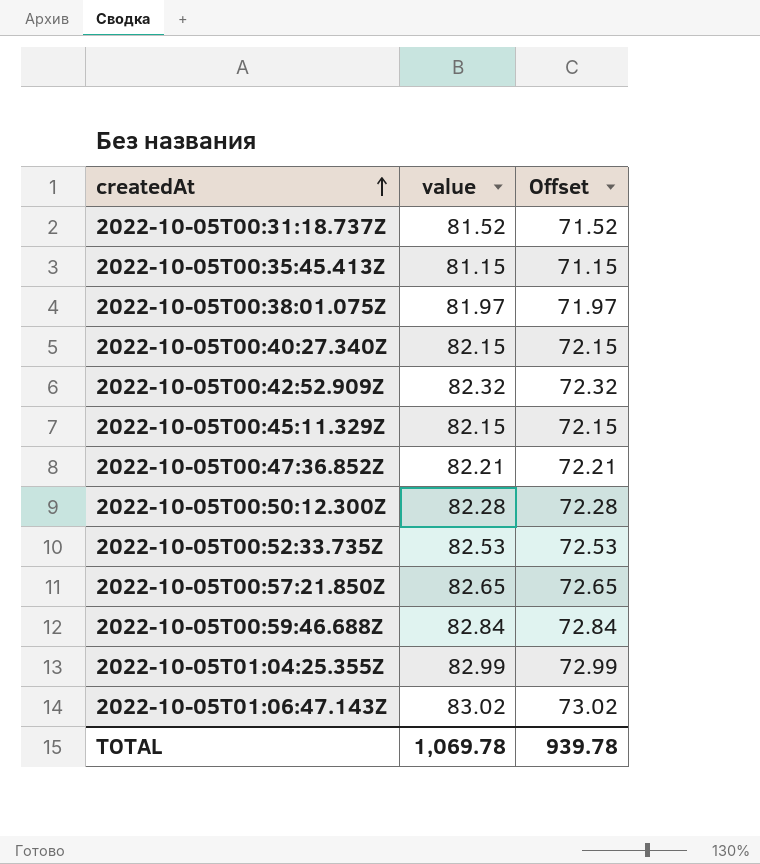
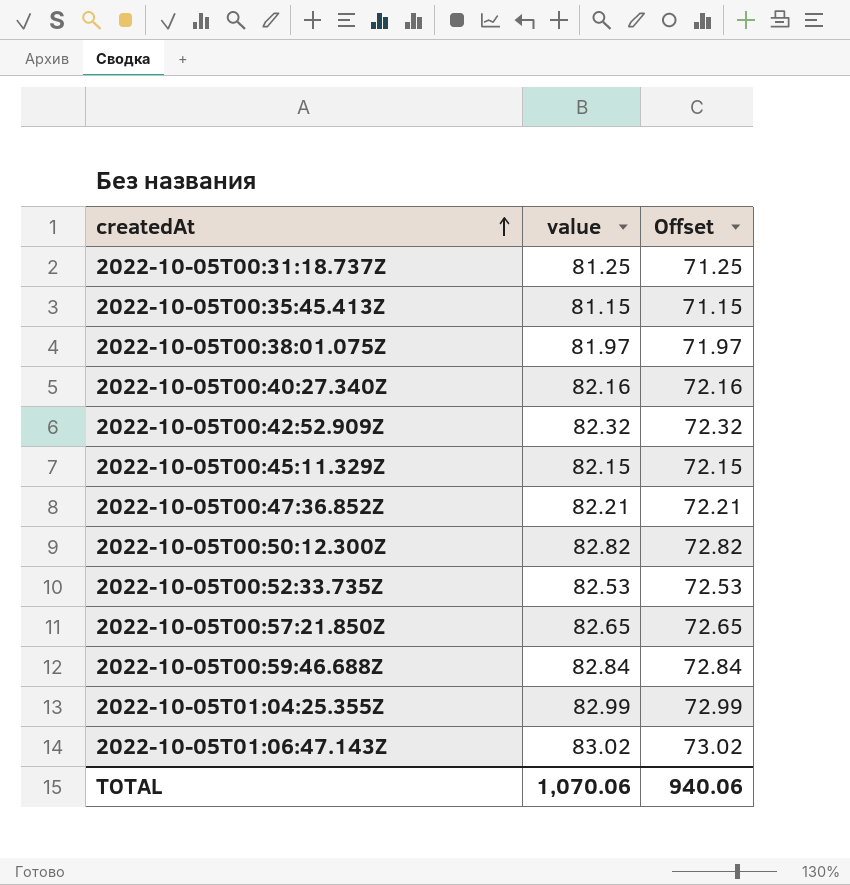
2022-10-05T00:31:18.737Z | value: 81.52 -> 81.25
2022-10-05T00:31:18.737Z | Offset: 71.52 -> 71.25
2022-10-05T00:40:27.340Z | value: 82.15 -> 82.16
2022-10-05T00:40:27.340Z | Offset: 72.15 -> 72.16
2022-10-05T00:50:12.300Z | value: 82.28 -> 82.82
2022-10-05T00:50:12.300Z | Offset: 72.28 -> 72.82
TOTAL | value: 1,069.78 -> 1,070.06
TOTAL | Offset: 939.78 -> 940.06

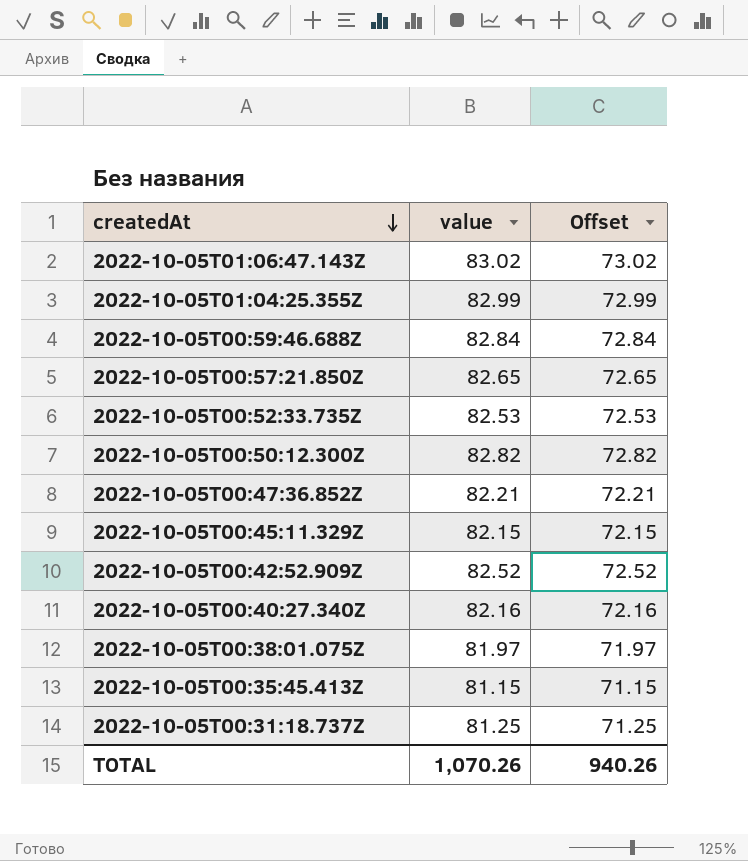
row order: createdAt ascending -> createdAt descending
2022-10-05T00:42:52.909Z | value: 82.32 -> 82.52
2022-10-05T00:42:52.909Z | Offset: 72.32 -> 72.52
TOTAL | value: 1,070.06 -> 1,070.26
TOTAL | Offset: 940.06 -> 940.26

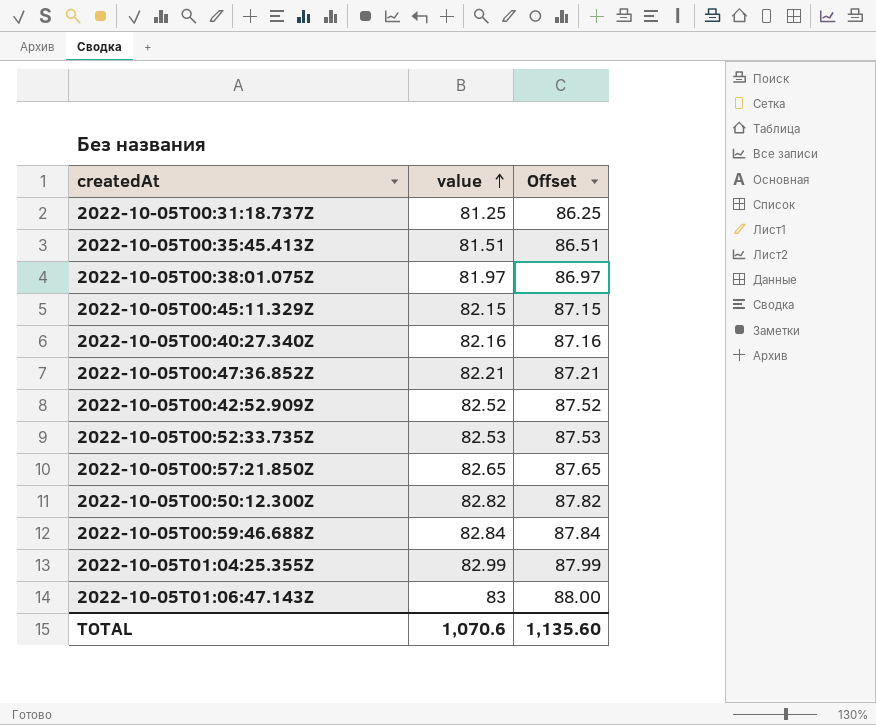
row order: createdAt descending -> value ascending
column Offset | formula: [value] - 10 -> [value] + 5
2022-10-05T00:35:45.413Z | value: 81.15 -> 81.51
2022-10-05T01:06:47.143Z | value: 83.02 -> 83
TOTAL | value: 1,070.26 -> 1,070.6
TOTAL | Offset: 940.26 -> 1,135.60

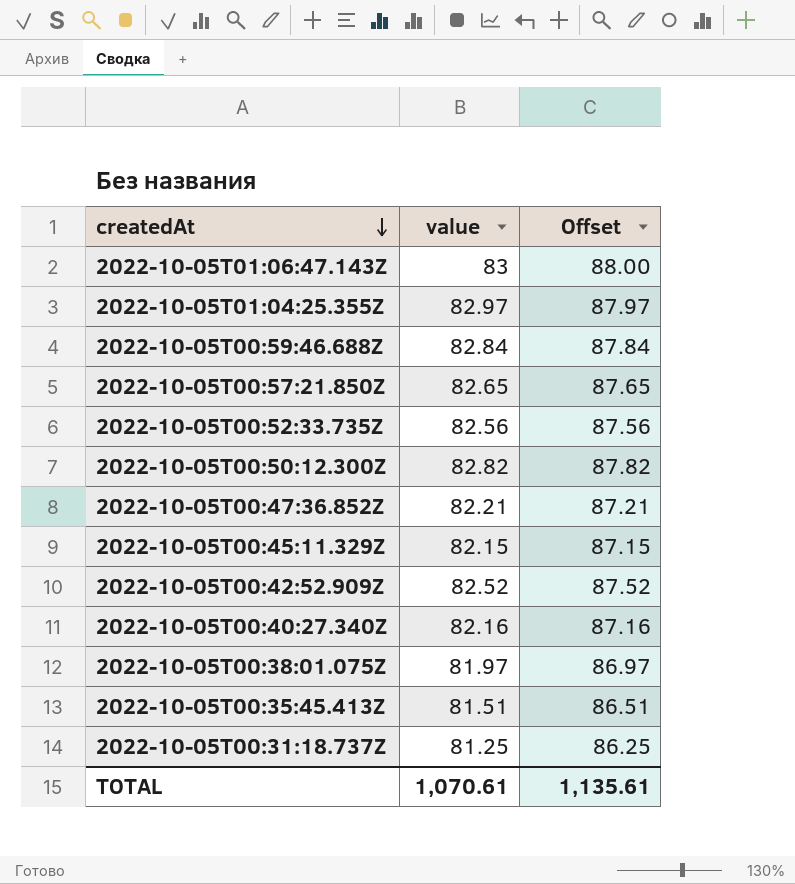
row order: value ascending -> createdAt descending
2022-10-05T01:04:25.355Z | value: 82.99 -> 82.97
2022-10-05T01:04:25.355Z | Offset: 87.99 -> 87.97
2022-10-05T00:52:33.735Z | value: 82.53 -> 82.56
2022-10-05T00:52:33.735Z | Offset: 87.53 -> 87.56
TOTAL | value: 1,070.6 -> 1,070.61
TOTAL | Offset: 1,135.60 -> 1,135.61

